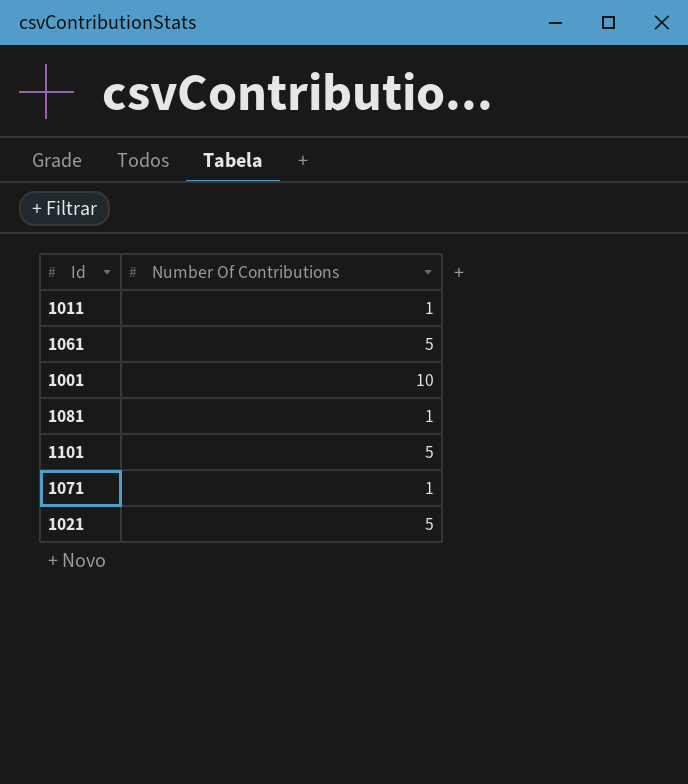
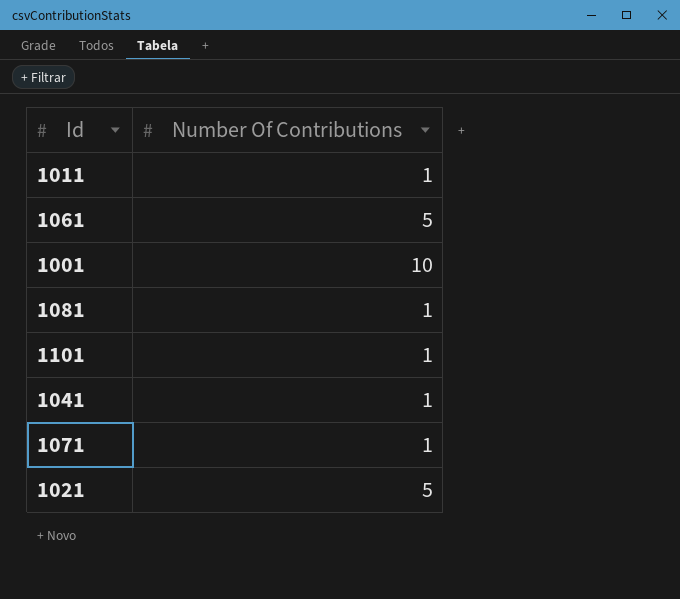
1101 | Number Of Contributions: 5 -> 1
row 1041: none -> 1

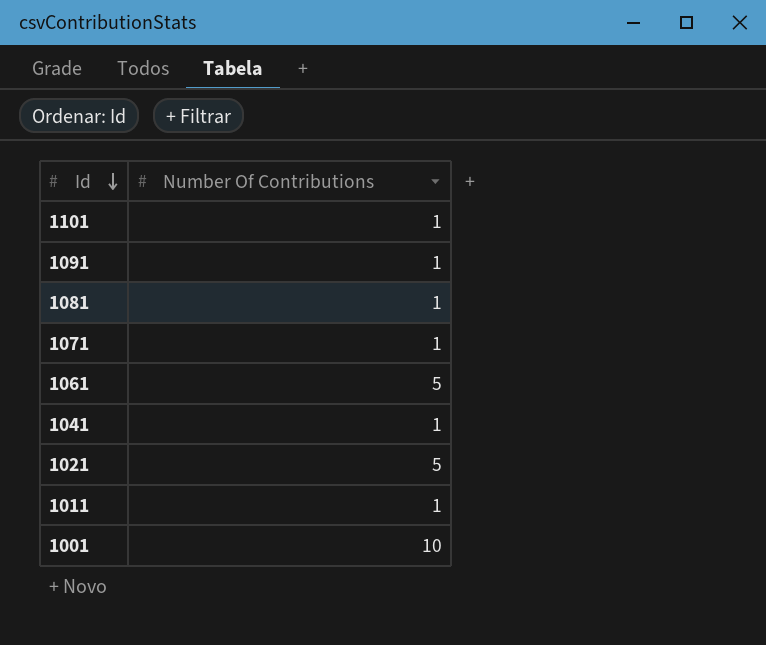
row order: none -> Id descending
row 1091: none -> 1

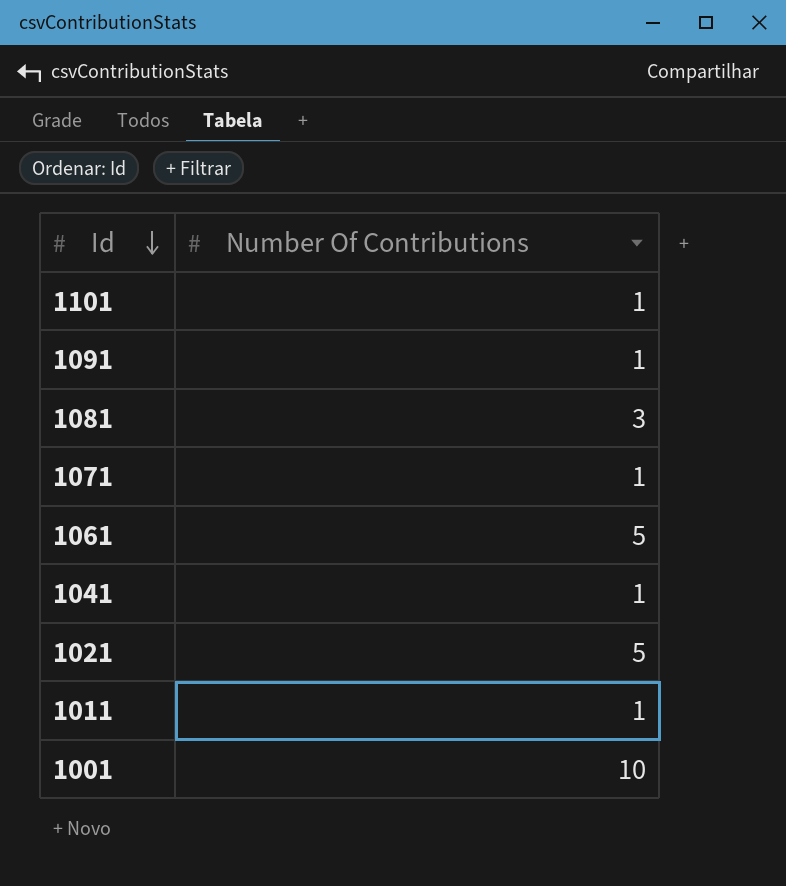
1081 | Number Of Contributions: 1 -> 3

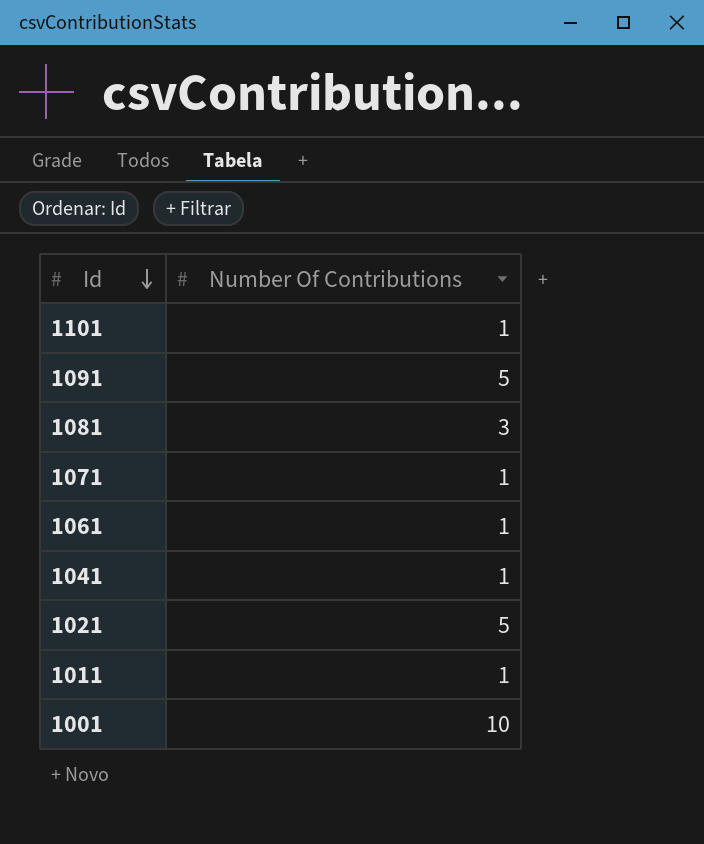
1091 | Number Of Contributions: 1 -> 5
1061 | Number Of Contributions: 5 -> 1

